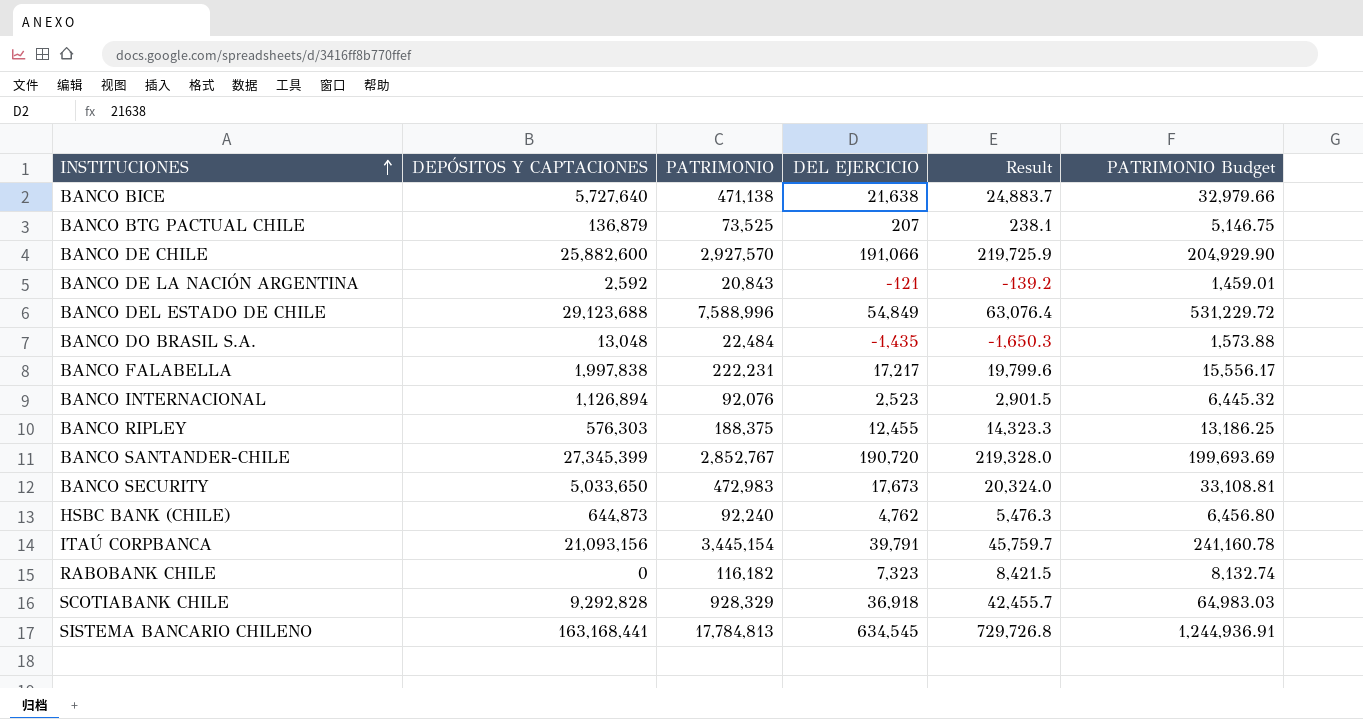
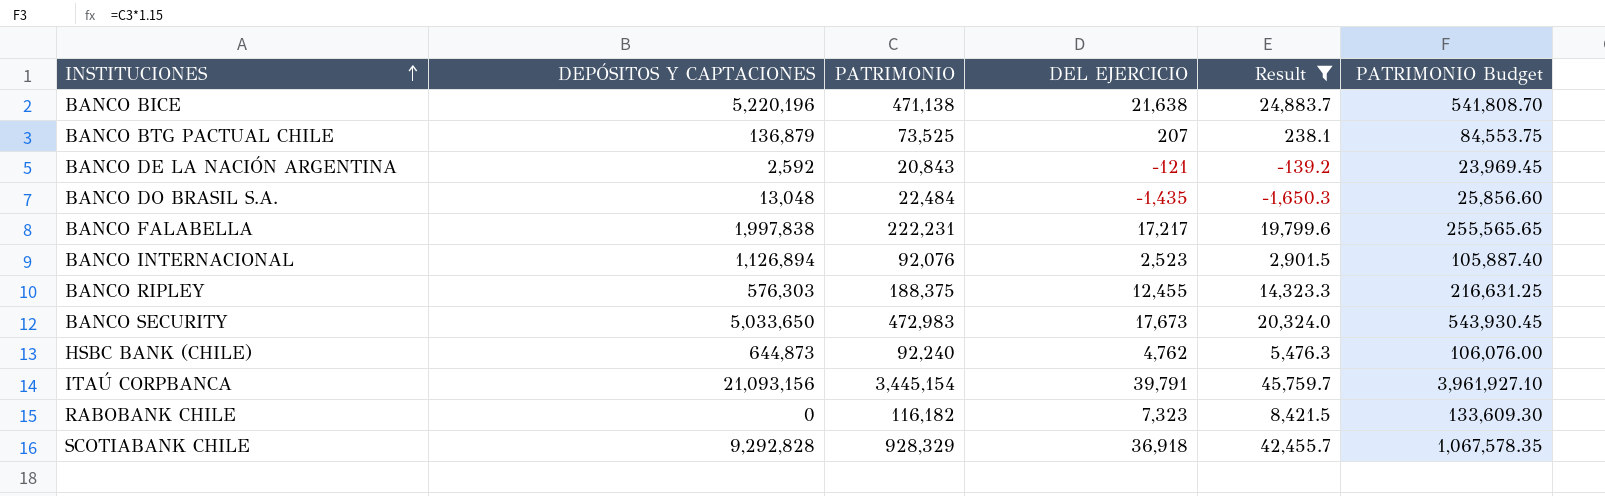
filter: none -> Result <= 45,759.7
column PATRIMONIO Budget | formula: [PATRIMONIO] * 0.07 -> [PATRIMONIO] * 1.15
BANCO BICE | DEPÓSITOS Y CAPTACIONES: 5,727,640 -> 5,220,196

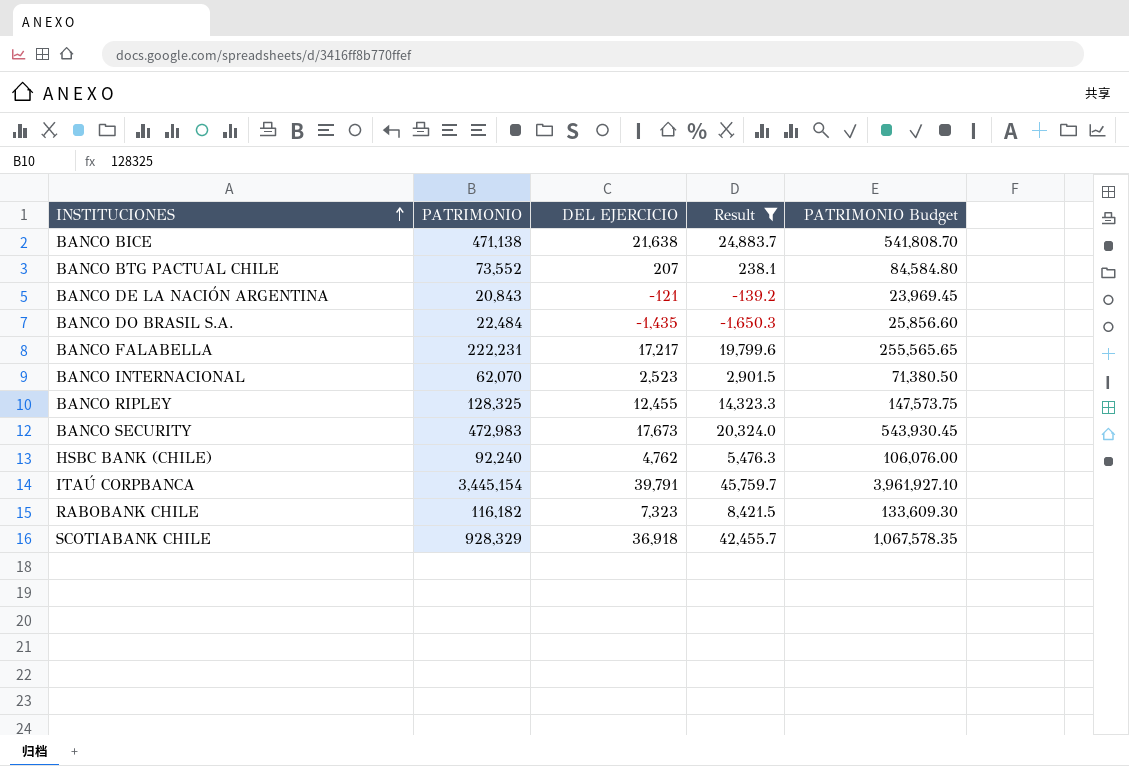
column DEPÓSITOS Y CAPTACIONES | position: 2 -> none
BANCO BTG PACTUAL CHILE | PATRIMONIO: 73,525 -> 73,552
BANCO BTG PACTUAL CHILE | PATRIMONIO Budget: 84,553.75 -> 84,584.80
BANCO INTERNACIONAL | PATRIMONIO: 92,076 -> 62,070
BANCO INTERNACIONAL | PATRIMONIO Budget: 105,887.40 -> 71,380.50
BANCO RIPLEY | PATRIMONIO: 188,375 -> 128,325
BANCO RIPLEY | PATRIMONIO Budget: 216,631.25 -> 147,573.75

